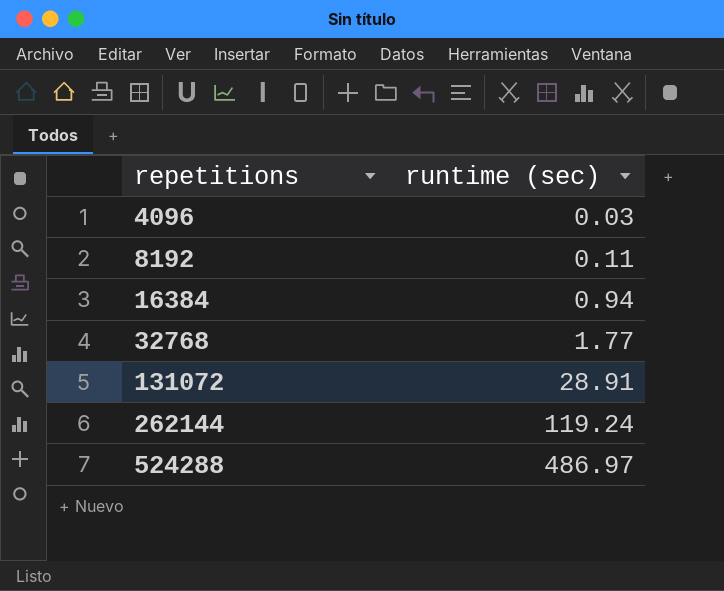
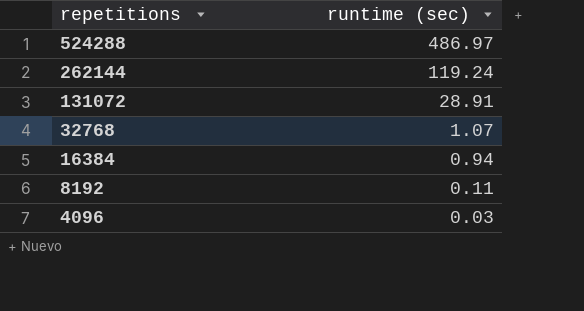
row order: repetitions ascending -> repetitions descending
32768 | runtime (sec): 1.77 -> 1.07

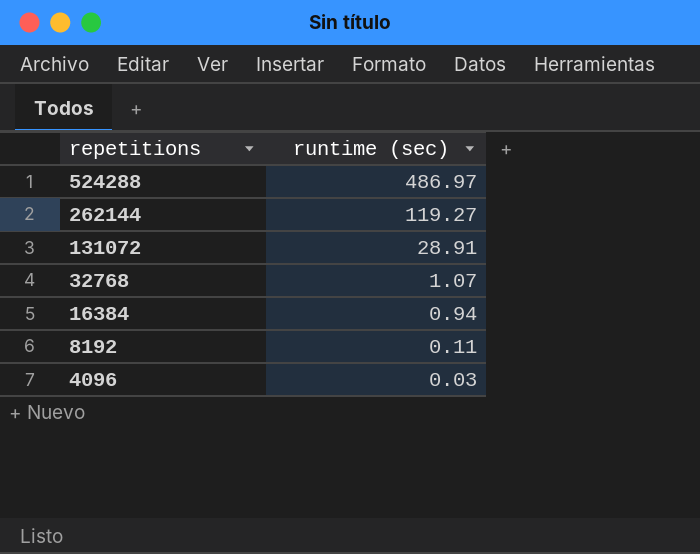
262144 | runtime (sec): 119.24 -> 119.27

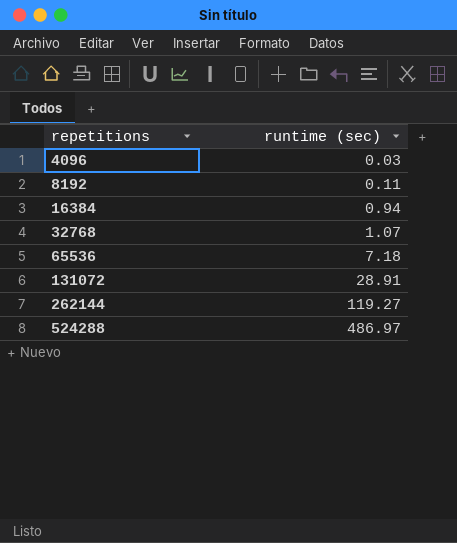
row order: repetitions descending -> repetitions ascending
row 65536: none -> 7.18

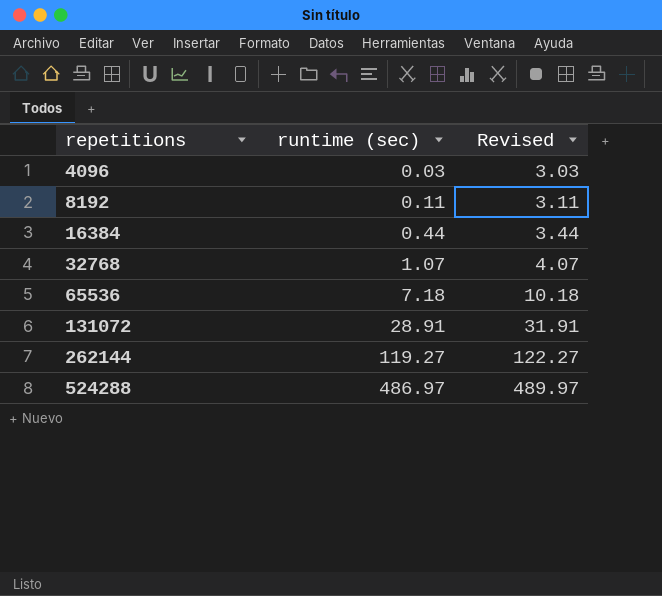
column Revised | formula: none -> [runtime (sec)] + 3
16384 | runtime (sec): 0.94 -> 0.44

